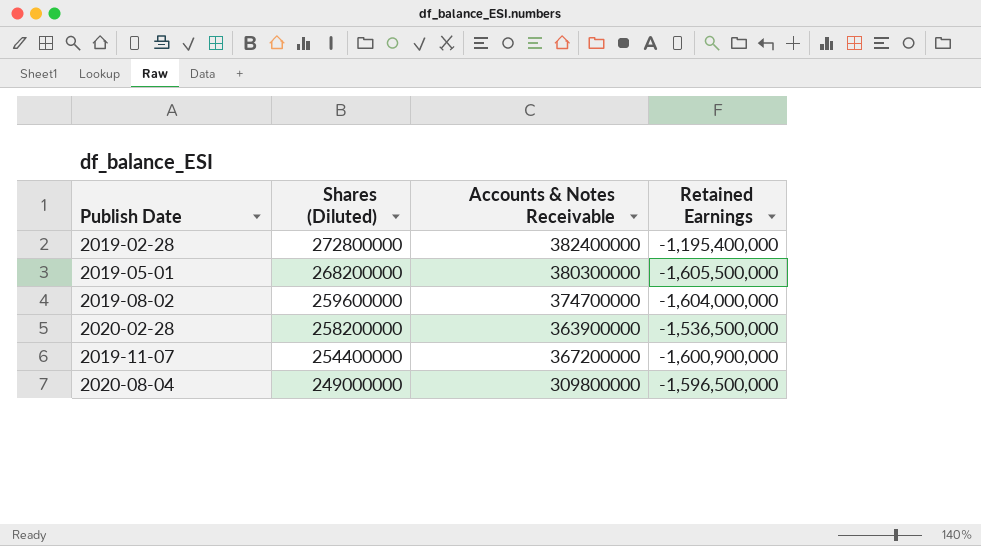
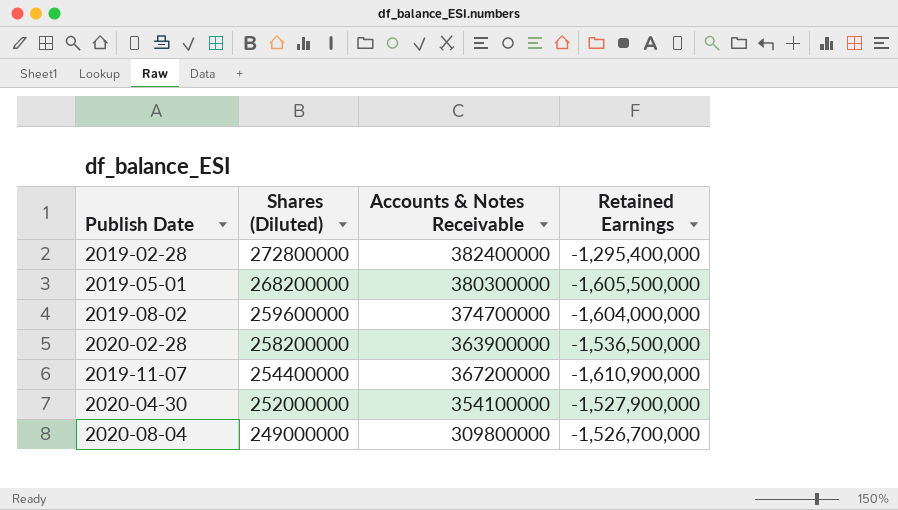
2019-02-28 | Retained Earnings: -1,195,400,000 -> -1,295,400,000
2019-11-07 | Retained Earnings: -1,600,900,000 -> -1,610,900,000
row 2020-04-30: none -> 252000000 | 354100000 | -1,527,900,000
2020-08-04 | Retained Earnings: -1,596,500,000 -> -1,526,700,000

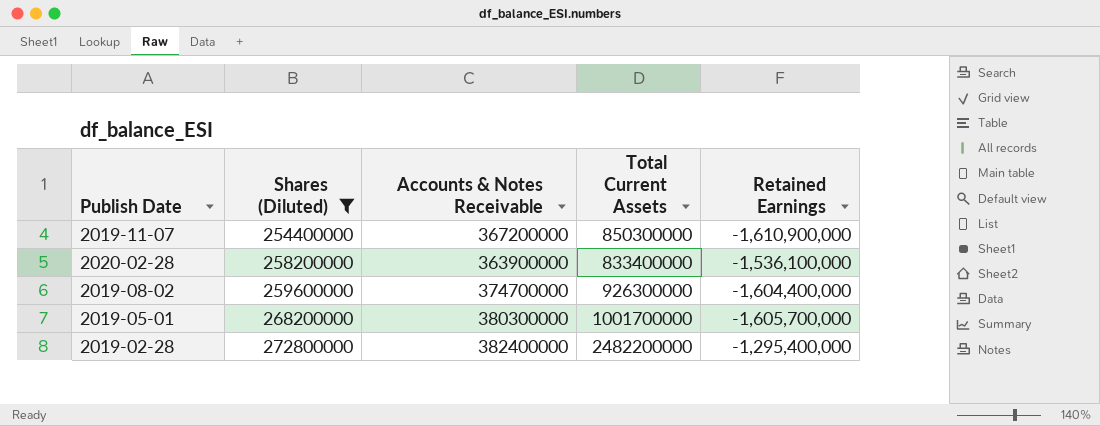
filter: none -> Shares (Diluted) >= 254400000
row order: Shares (Diluted) descending -> Shares (Diluted) ascending
column Total Current Assets | position: none -> 4
2020-02-28 | Retained Earnings: -1,536,500,000 -> -1,536,100,000
2019-08-02 | Retained Earnings: -1,604,000,000 -> -1,604,400,000
2019-05-01 | Retained Earnings: -1,605,500,000 -> -1,605,700,000

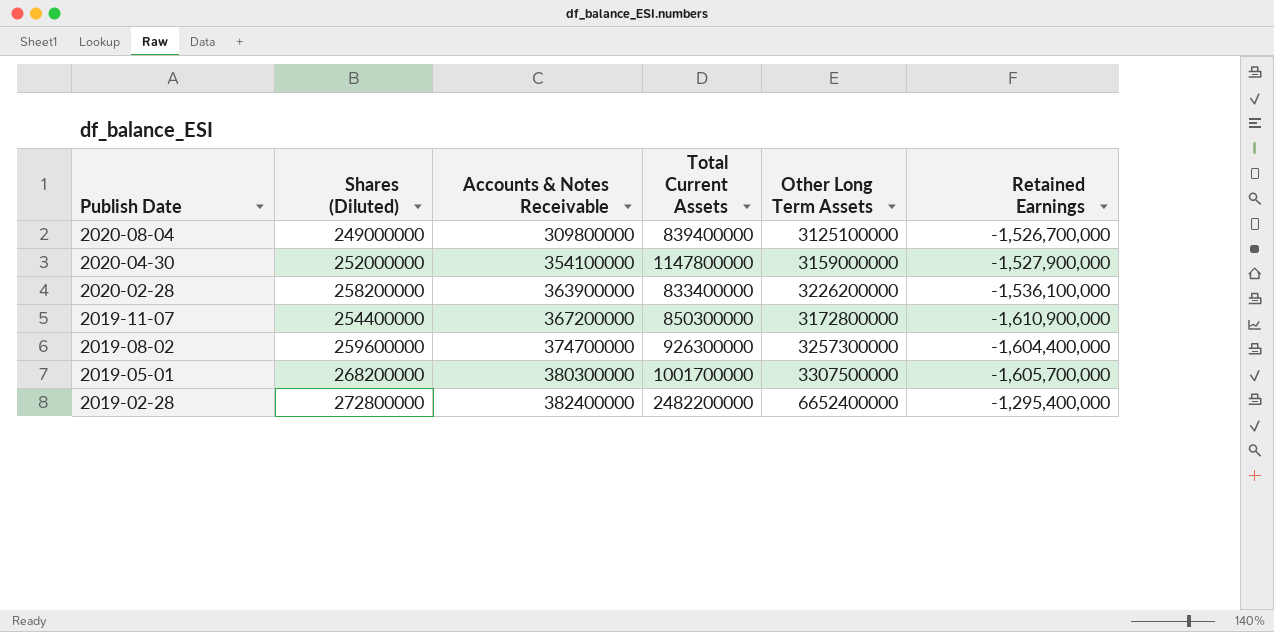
filter: Shares (Diluted) >= 254400000 -> none
row order: Shares (Diluted) ascending -> Publish Date descending
column Other Long Term Assets | position: none -> 5

